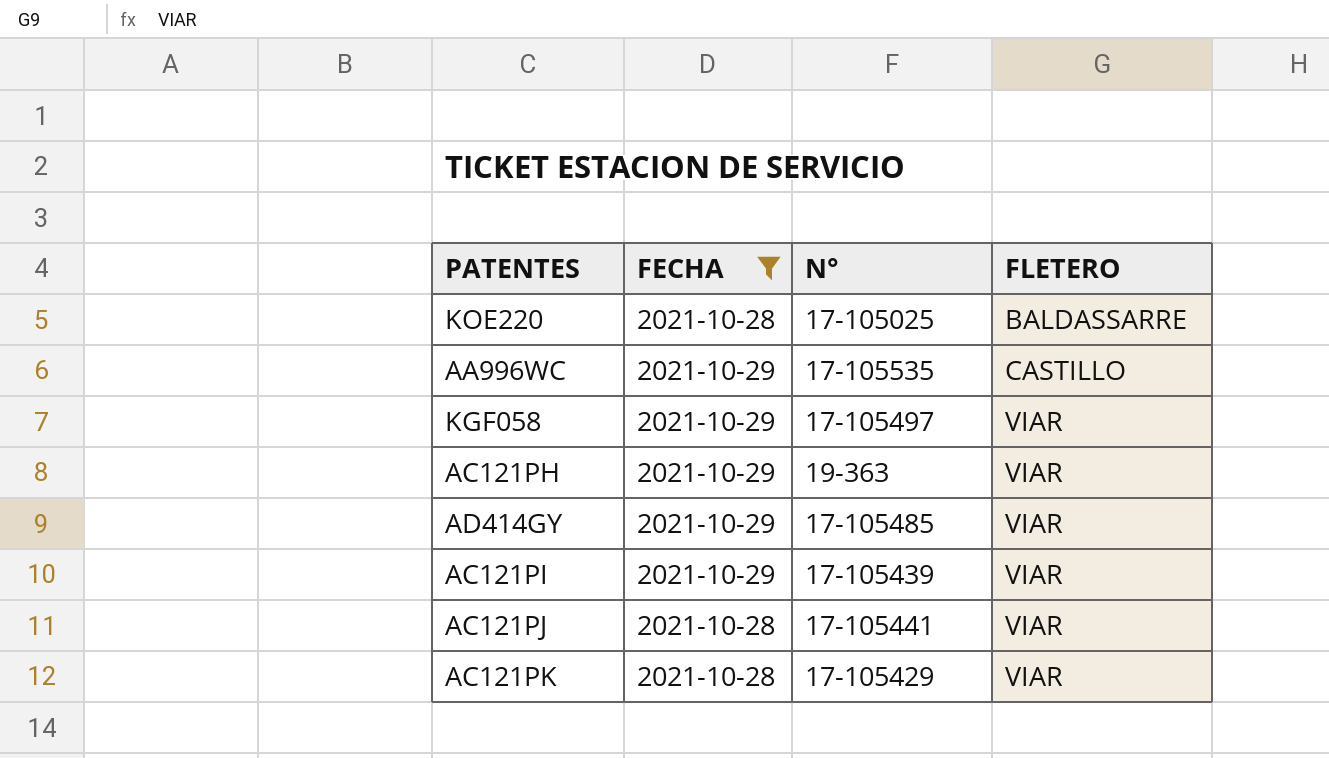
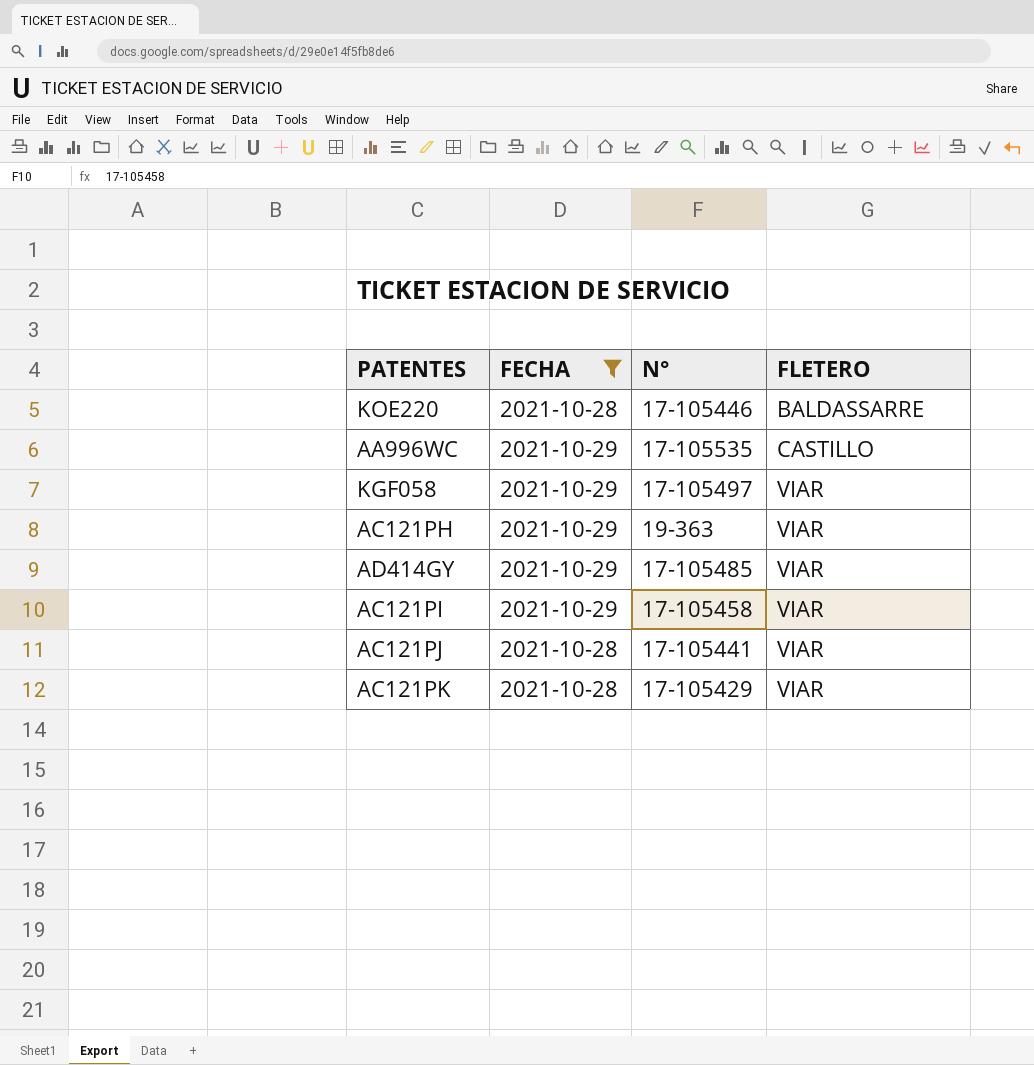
KOE220 | N°: 17-105025 -> 17-105446
AC121PI | N°: 17-105439 -> 17-105458

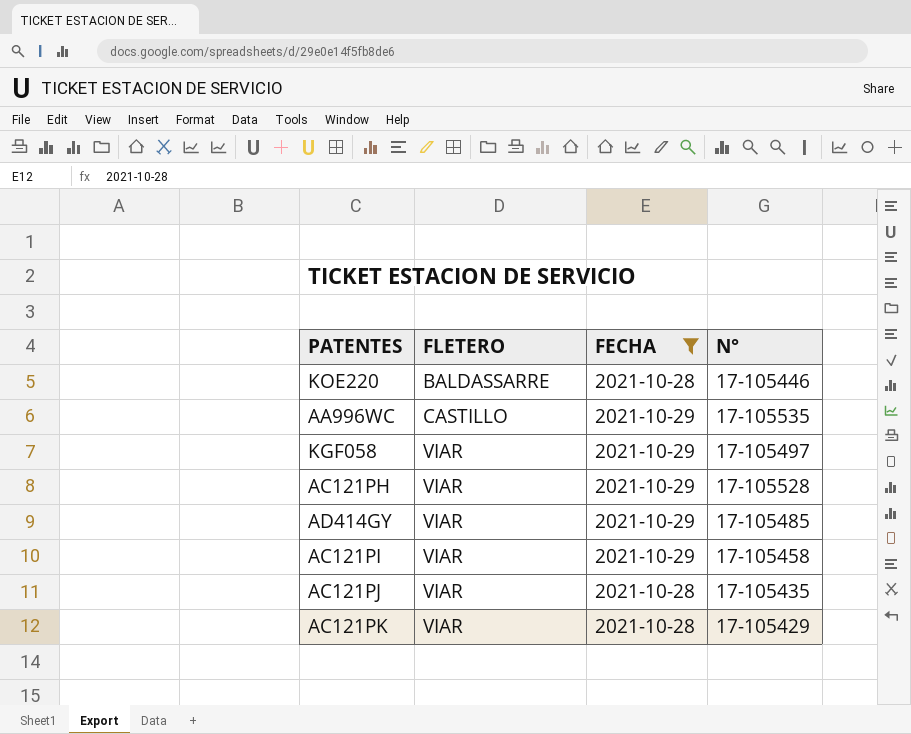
column FLETERO | position: 4 -> 2
AC121PH | N°: 19-363 -> 17-105528
AC121PJ | N°: 17-105441 -> 17-105435

